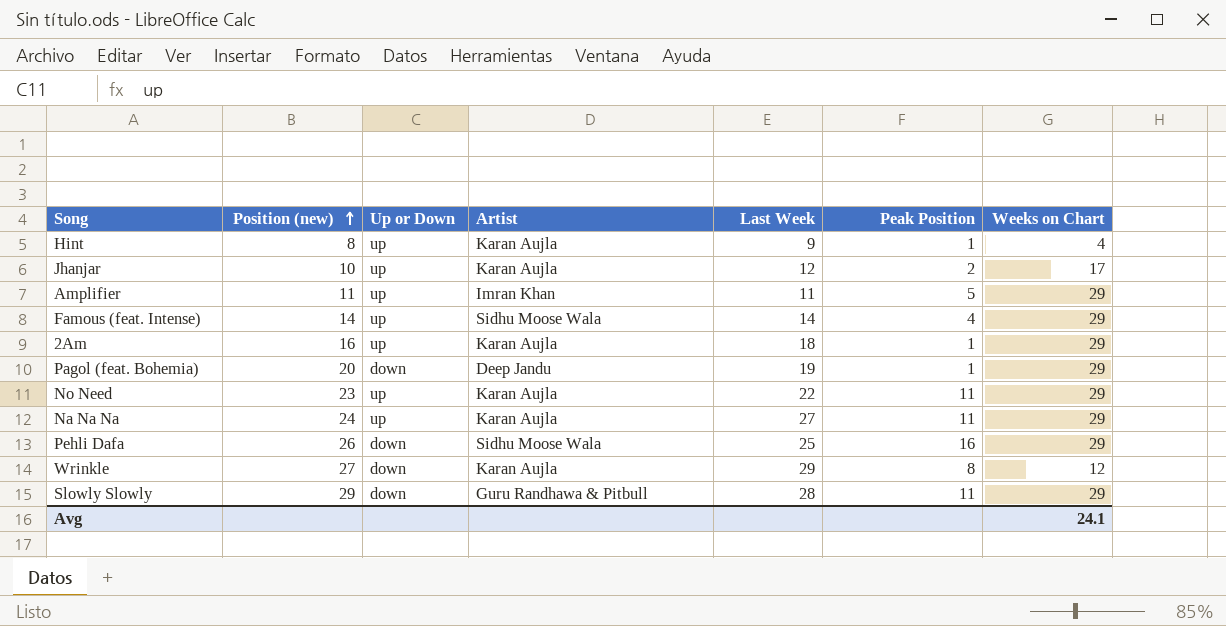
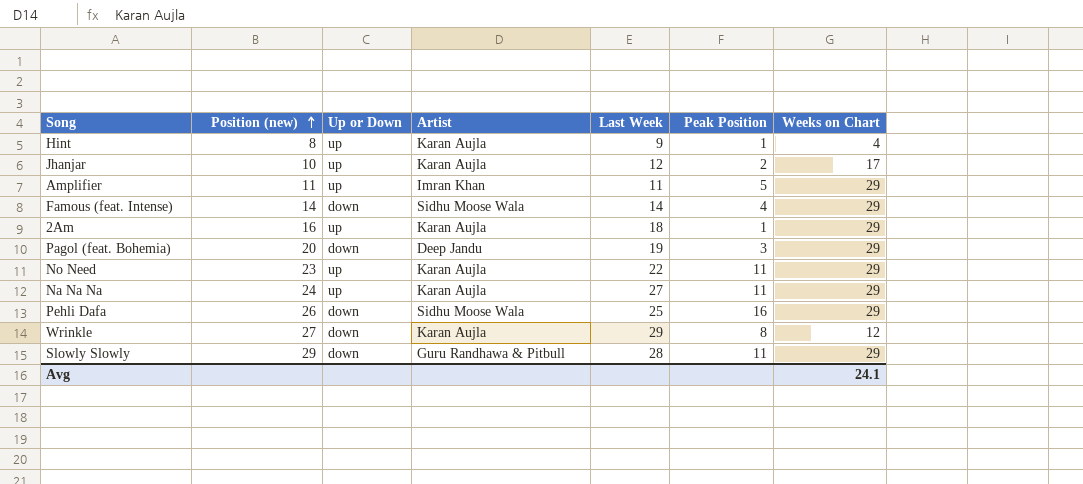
Famous (feat. Intense) | Up or Down: up -> down
Pagol (feat. Bohemia) | Peak Position: 1 -> 3

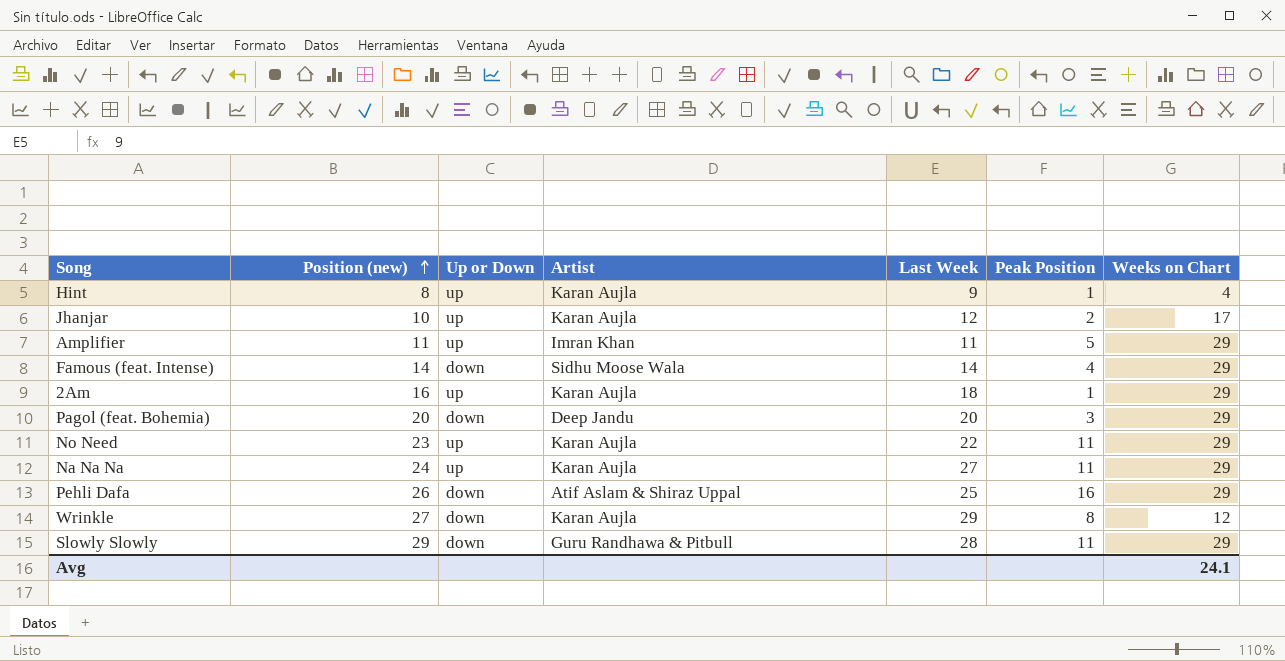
Pagol (feat. Bohemia) | Last Week: 19 -> 20
Pehli Dafa | Artist: Sidhu Moose Wala -> Atif Aslam & Shiraz Uppal

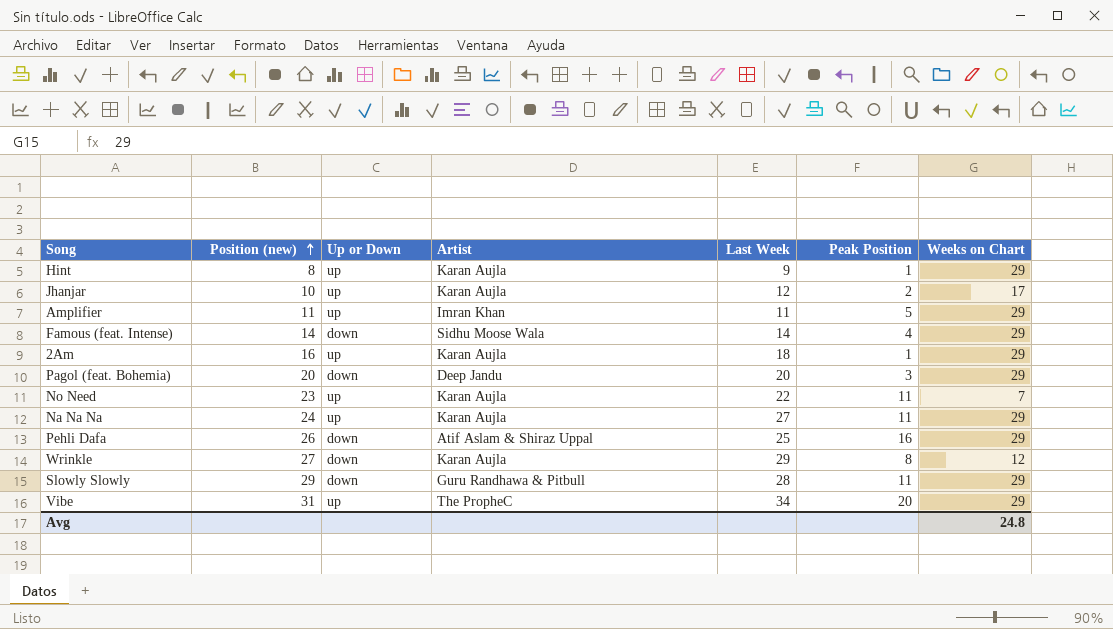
Hint | Weeks on Chart: 4 -> 29
No Need | Weeks on Chart: 29 -> 7
row Vibe: none -> 31 | up | The PropheC | 34 | 20 | 29
Avg | Weeks on Chart: 24.1 -> 24.8

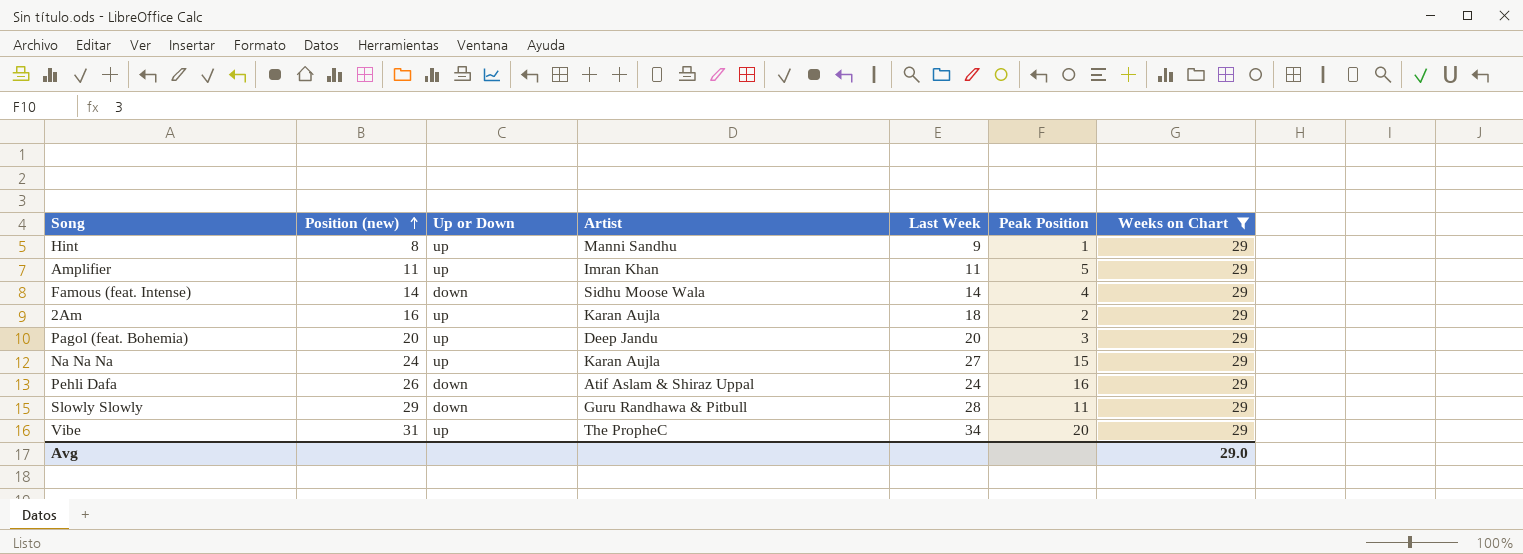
filter: none -> Weeks on Chart = 29
Hint | Artist: Karan Aujla -> Manni Sandhu
2Am | Peak Position: 1 -> 2
Pagol (feat. Bohemia) | Up or Down: down -> up
Na Na Na | Peak Position: 11 -> 15
Pehli Dafa | Last Week: 25 -> 24
Avg | Weeks on Chart: 24.8 -> 29.0

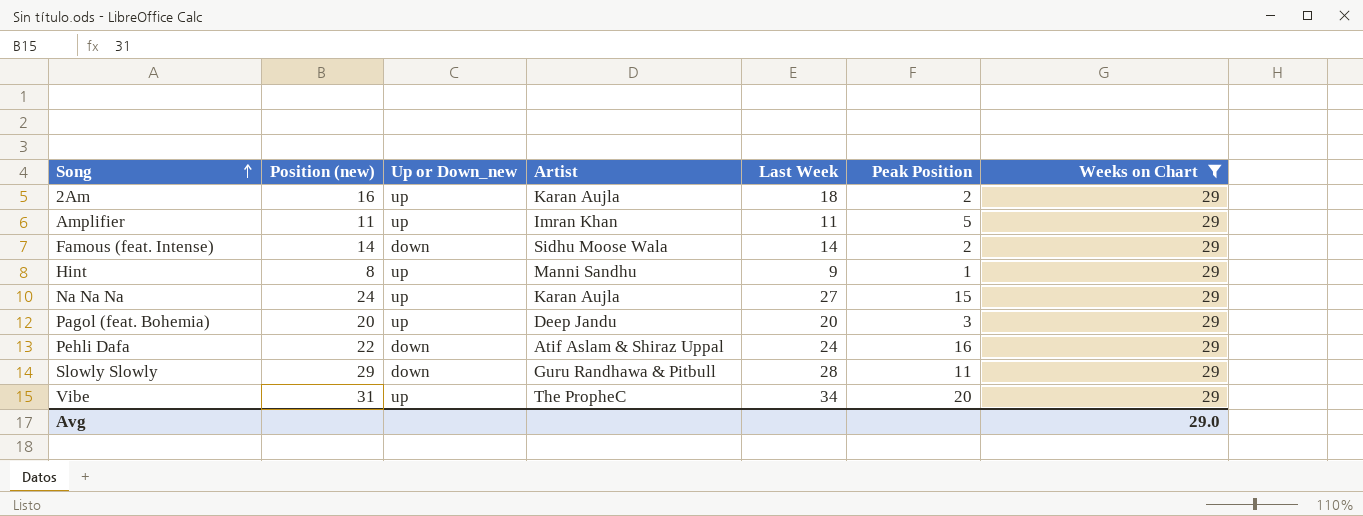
row order: Position (new) ascending -> Song ascending
column name: Up or Down -> Up or Down_new
Famous (feat. Intense) | Peak Position: 4 -> 2
Pehli Dafa | Position (new): 26 -> 22

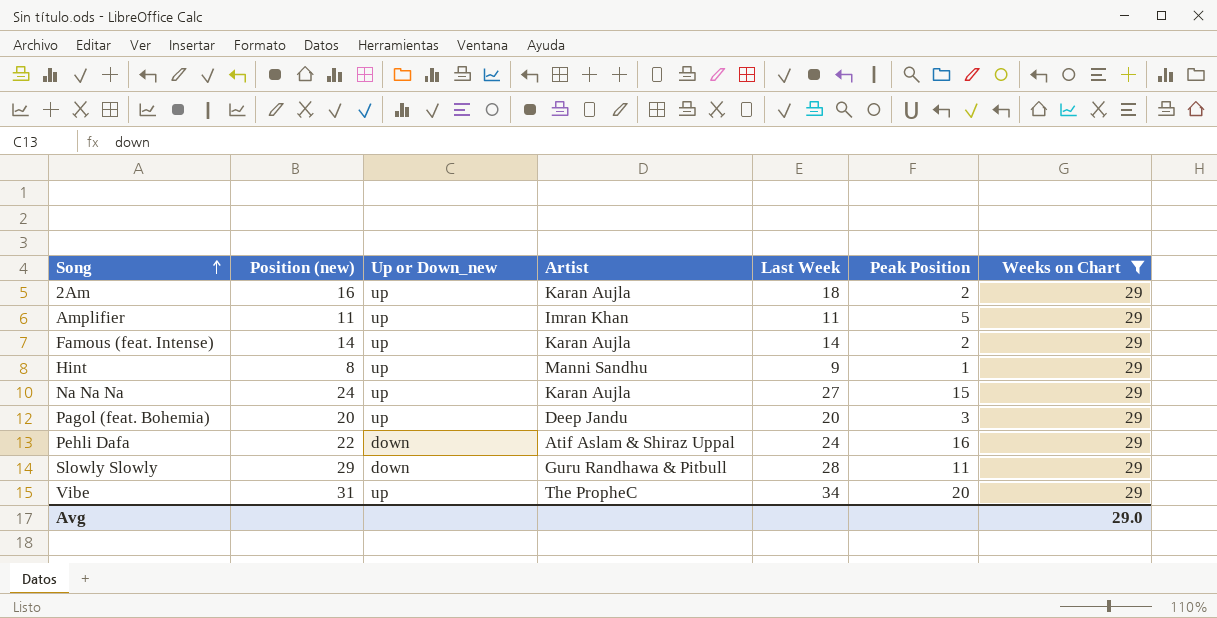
Famous (feat. Intense) | Up or Down_new: down -> up
Famous (feat. Intense) | Artist: Sidhu Moose Wala -> Karan Aujla

